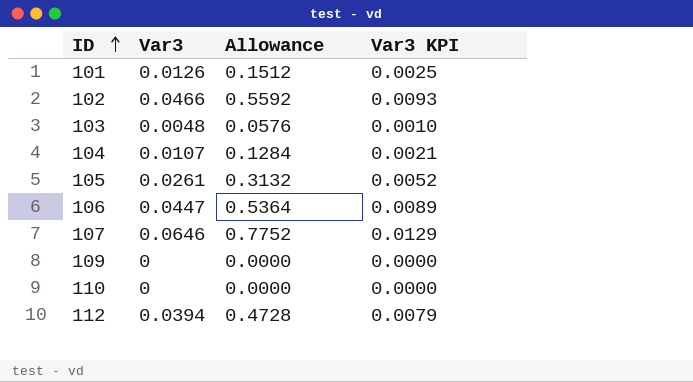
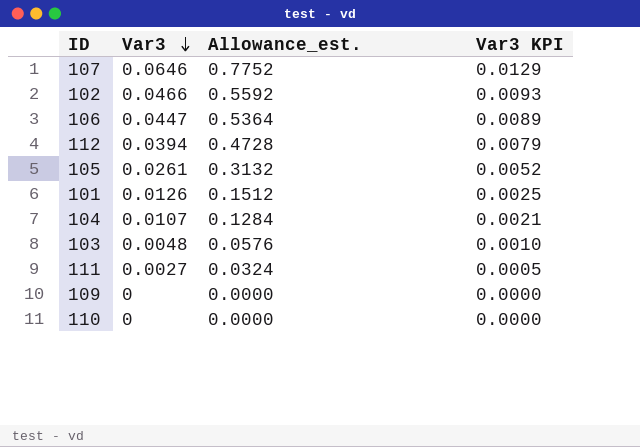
row order: ID ascending -> Var3 descending
column name: Allowance -> Allowance_est.
row 111: none -> 0.0027 | 0.0324 | 0.0005

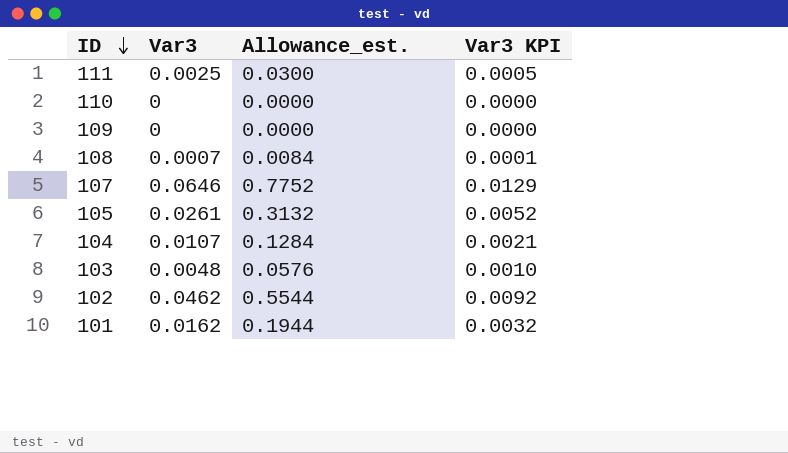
row order: Var3 descending -> ID descending
row 106: 0.0447 | 0.5364 | 0.0089 -> none
row 112: 0.0394 | 0.4728 | 0.0079 -> none
111 | Var3: 0.0027 -> 0.0025
111 | Allowance_est.: 0.0324 -> 0.0300
row 108: none -> 0.0007 | 0.0084 | 0.0001
102 | Var3: 0.0466 -> 0.0462
102 | Allowance_est.: 0.5592 -> 0.5544
102 | Var3 KPI: 0.0093 -> 0.0092
101 | Var3: 0.0126 -> 0.0162
101 | Allowance_est.: 0.1512 -> 0.1944
101 | Var3 KPI: 0.0025 -> 0.0032

